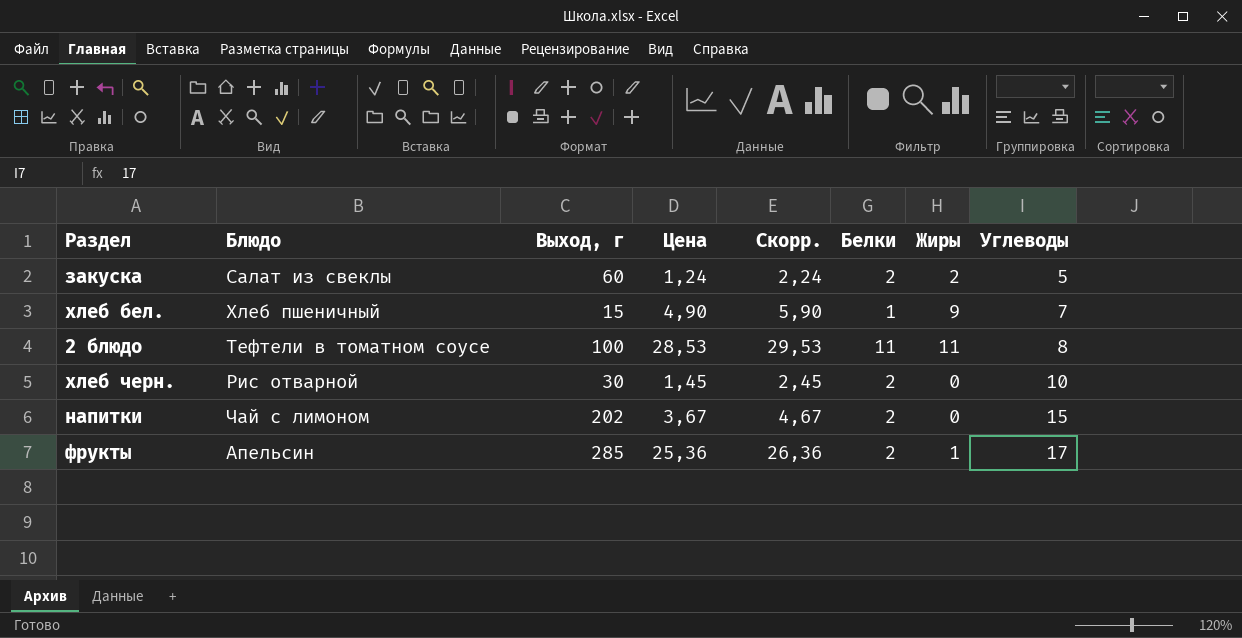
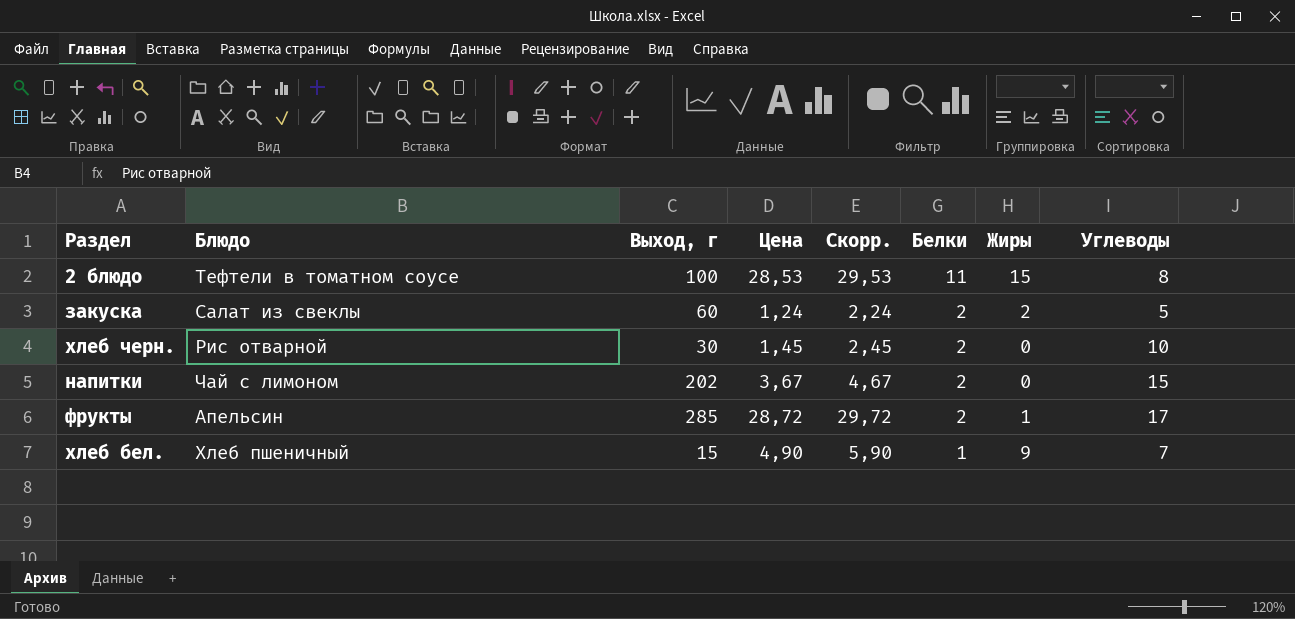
row order: Углеводы ascending -> Белки descending
2 блюдо | Жиры: 11 -> 15
фрукты | Цена: 25,36 -> 28,72
фрукты | Скорр.: 26,36 -> 29,72

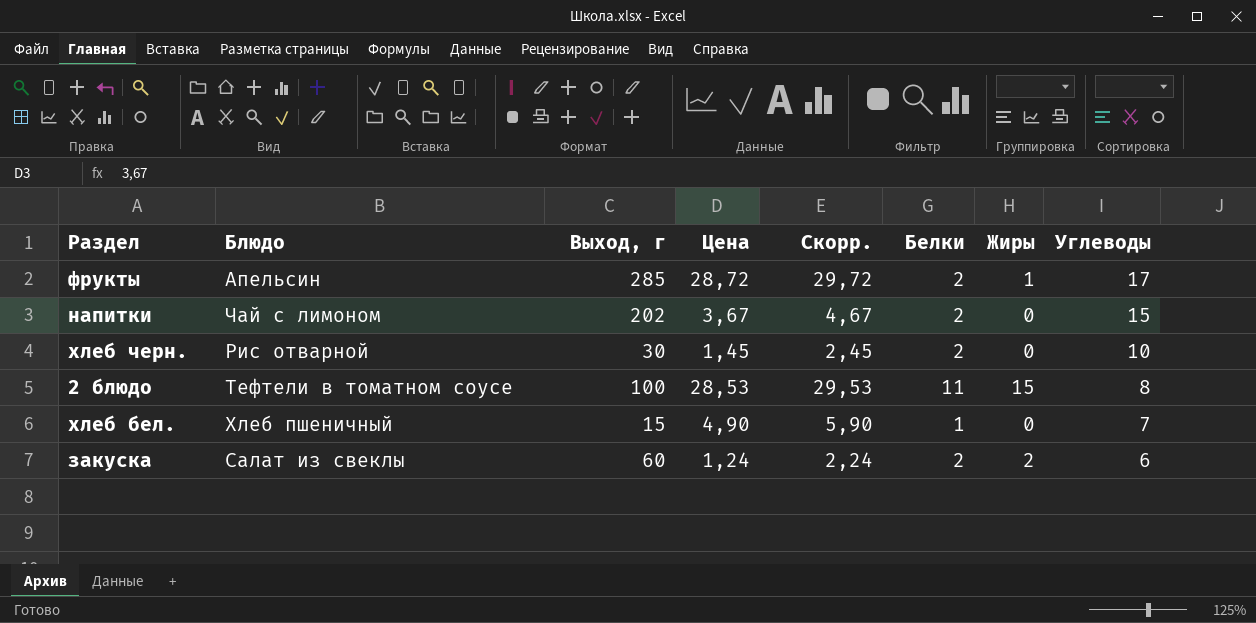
row order: Белки descending -> Углеводы descending
хлеб бел. | Жиры: 9 -> 0
закуска | Углеводы: 5 -> 6

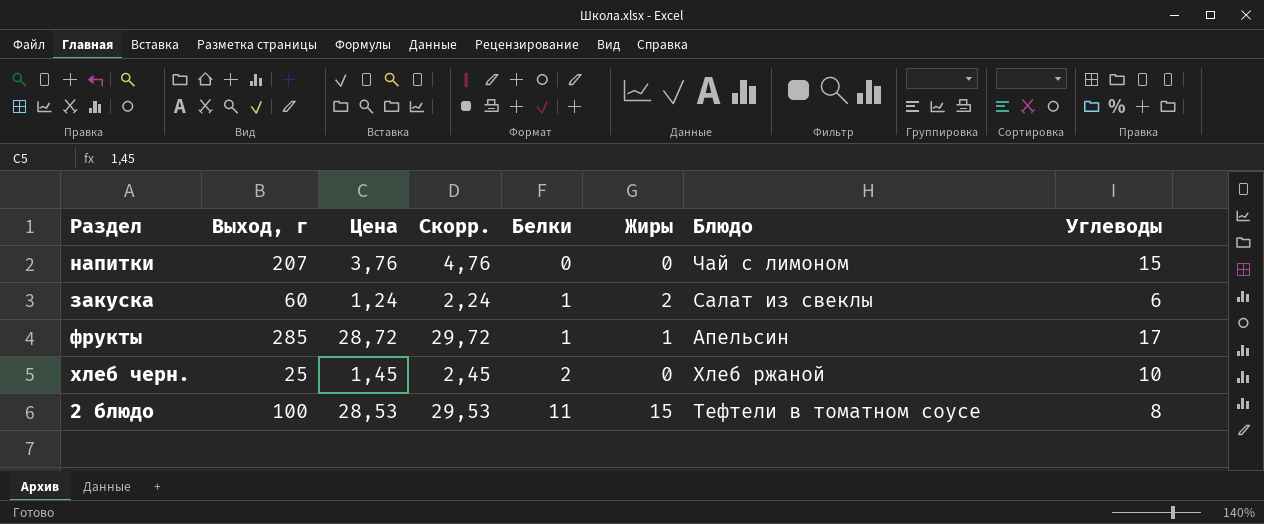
row order: Углеводы descending -> Белки ascending
column Блюдо | position: 2 -> 7
row хлеб бел.: Хлеб пшеничный | 15 | 4,90 | 5,90 | 1 | 0 | 7 -> none
напитки | Выход, г: 202 -> 207
напитки | Цена: 3,67 -> 3,76
напитки | Скорр.: 4,67 -> 4,76
напитки | Белки: 2 -> 0
закуска | Белки: 2 -> 1
фрукты | Белки: 2 -> 1
хлеб черн. | Выход, г: 30 -> 25
хлеб черн. | Блюдо: Рис отварной -> Хлеб ржаной

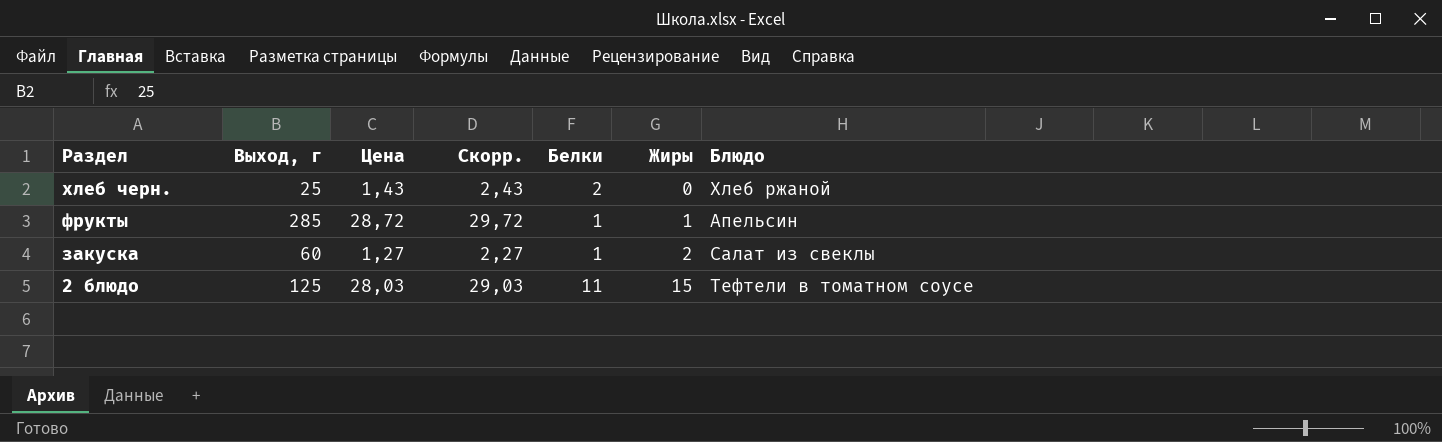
row order: Белки ascending -> Раздел descending
column Углеводы | position: 8 -> none
row напитки: 207 | 3,76 | 4,76 | 0 | 0 | Чай с лимоном | 15 -> none
хлеб черн. | Цена: 1,45 -> 1,43
хлеб черн. | Скорр.: 2,45 -> 2,43
закуска | Цена: 1,24 -> 1,27
закуска | Скорр.: 2,24 -> 2,27
2 блюдо | Выход, г: 100 -> 125
2 блюдо | Цена: 28,53 -> 28,03
2 блюдо | Скорр.: 29,53 -> 29,03

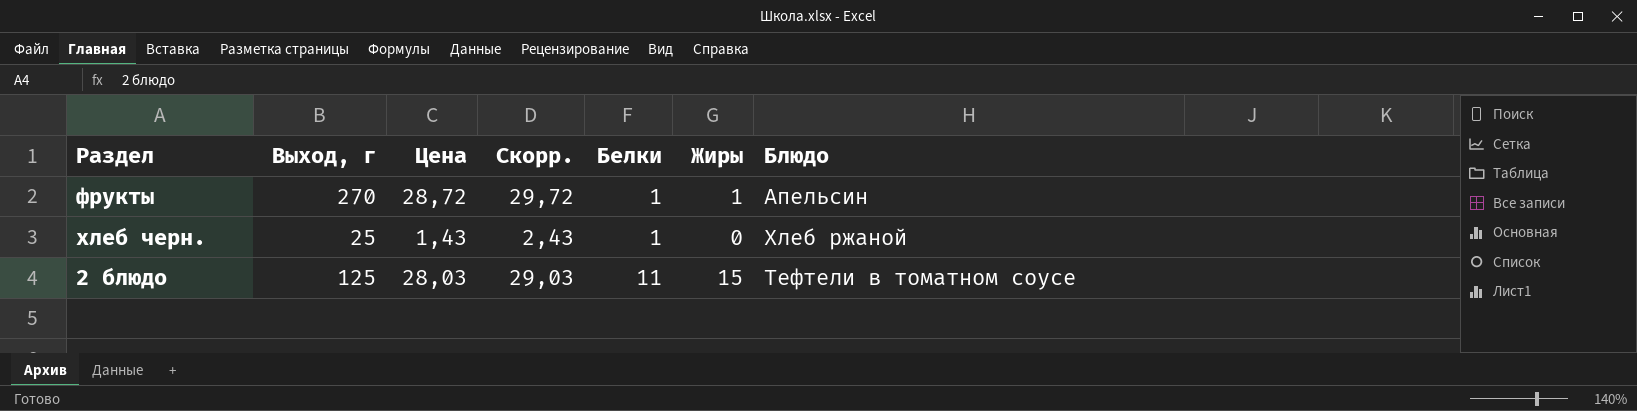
row order: Раздел descending -> Белки ascending
row закуска: 60 | 1,27 | 2,27 | 1 | 2 | Салат из свеклы -> none
фрукты | Выход, г: 285 -> 270
хлеб черн. | Белки: 2 -> 1

